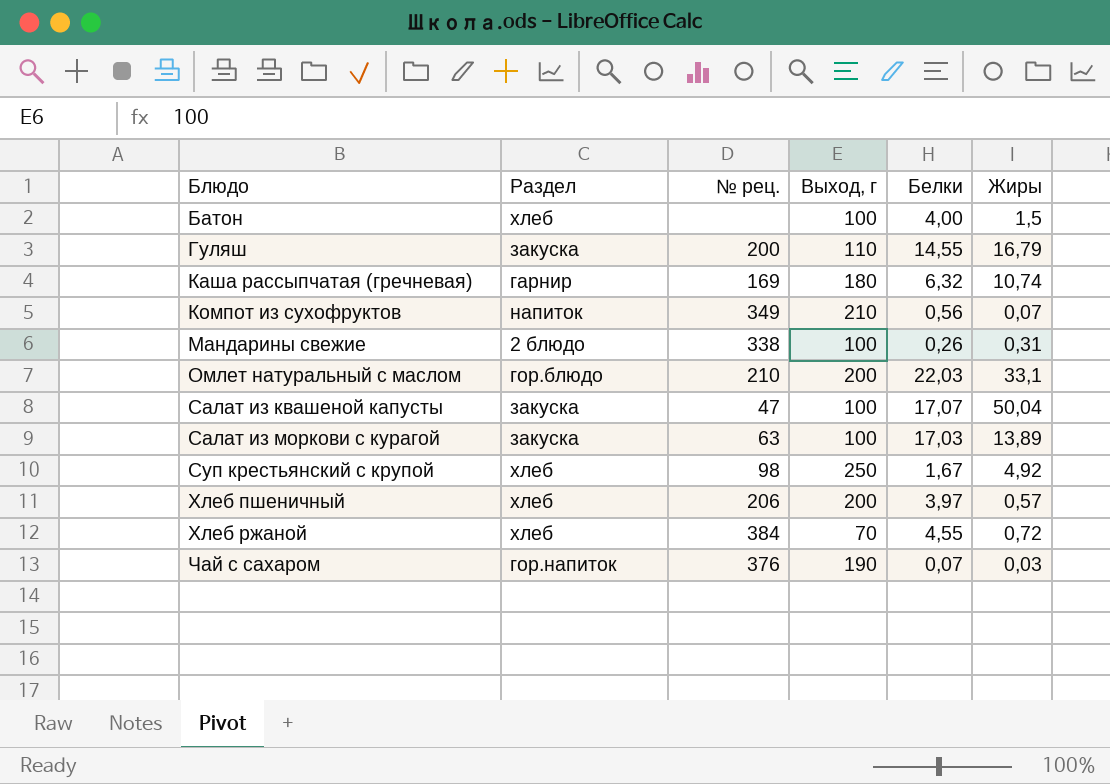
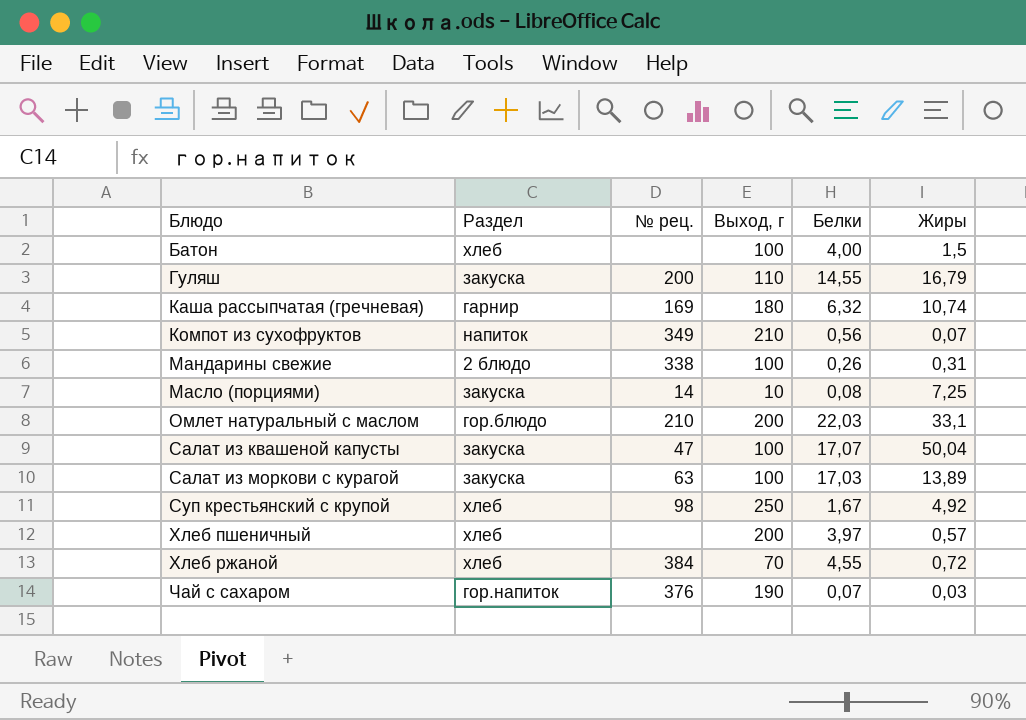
row Масло (порциями): none -> закуска | 14 | 10 | 0,08 | 7,25
Хлеб пшеничный | № рец.: 206 -> none

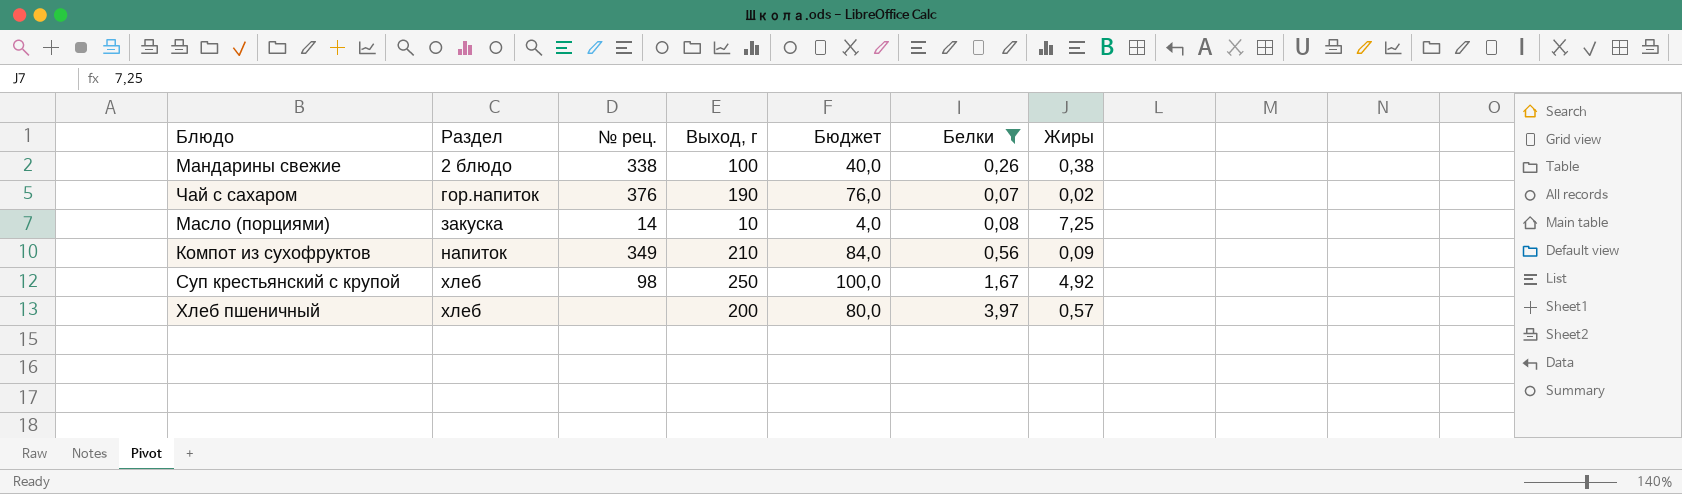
filter: none -> Белки <= 3,97
row order: Блюдо ascending -> Раздел ascending
column Бюджет | formula: none -> [Выход, г] * 0,4
Мандарины свежие | Жиры: 0,31 -> 0,38
Чай с сахаром | Жиры: 0,03 -> 0,02
Компот из сухофруктов | Жиры: 0,07 -> 0,09

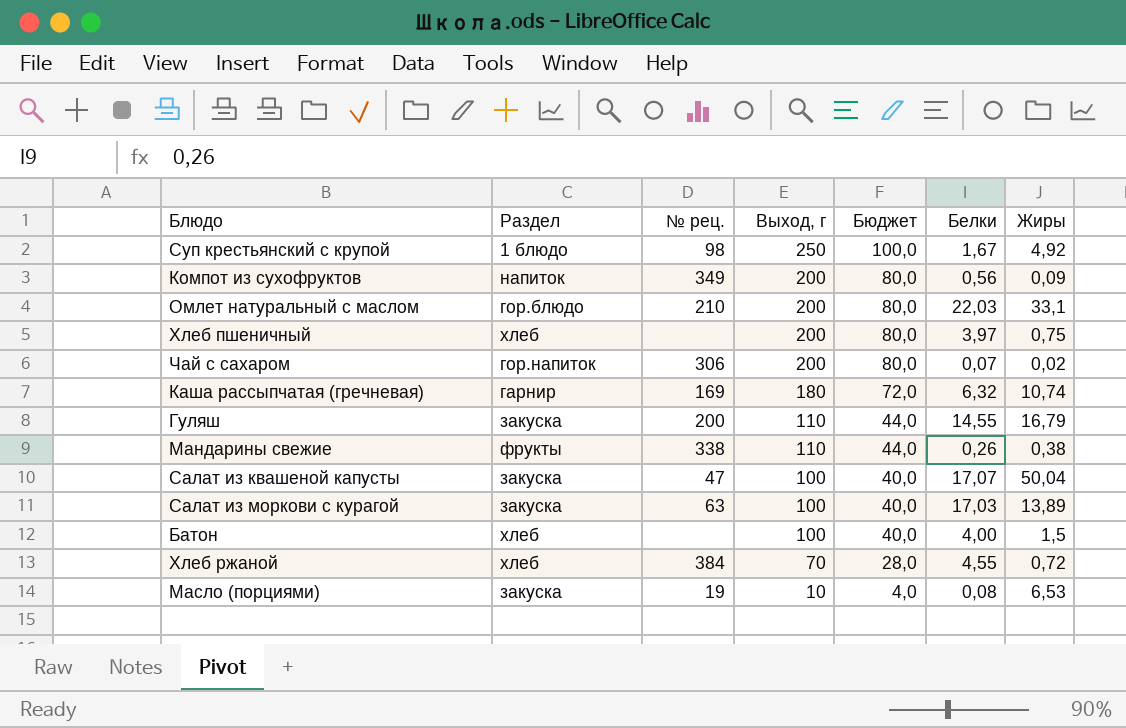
filter: Белки <= 3,97 -> none
row order: Раздел ascending -> Выход, г descending
Суп крестьянский с крупой | Раздел: хлеб -> 1 блюдо
Компот из сухофруктов | Выход, г: 210 -> 200
Компот из сухофруктов | Бюджет: 84,0 -> 80,0
Хлеб пшеничный | Жиры: 0,57 -> 0,75
Чай с сахаром | № рец.: 376 -> 306
Чай с сахаром | Выход, г: 190 -> 200
Чай с сахаром | Бюджет: 76,0 -> 80,0
Мандарины свежие | Раздел: 2 блюдо -> фрукты
Мандарины свежие | Выход, г: 100 -> 110
Мандарины свежие | Бюджет: 40,0 -> 44,0
Масло (порциями) | № рец.: 14 -> 19
Масло (порциями) | Жиры: 7,25 -> 6,53

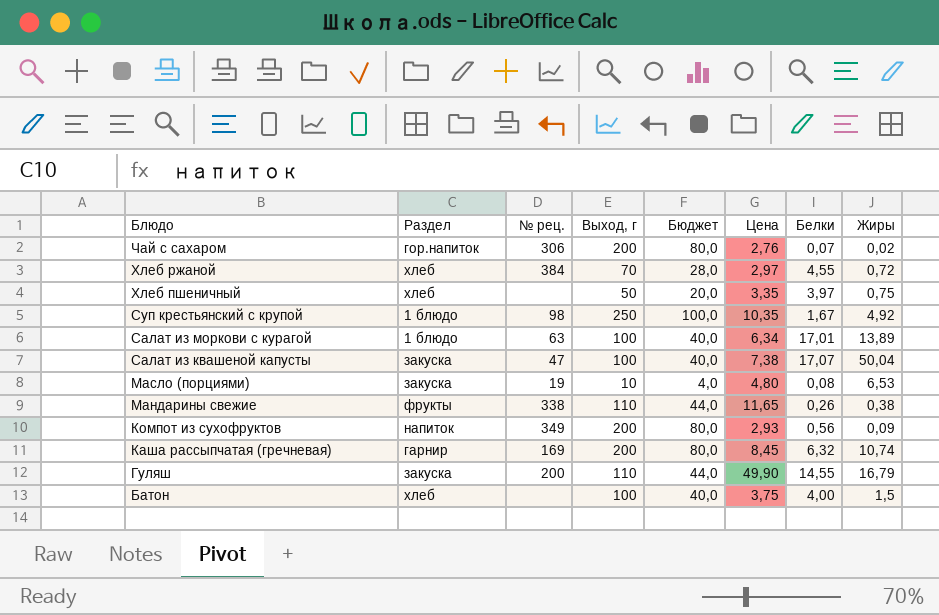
row order: Выход, г descending -> Блюдо descending
column Цена | position: none -> 6
row Омлет натуральный с маслом: гор.блюдо | 210 | 200 | 80,0 | 22,03 | 33,1 -> none
Хлеб пшеничный | Выход, г: 200 -> 50
Хлеб пшеничный | Бюджет: 80,0 -> 20,0
Салат из моркови с курагой | Раздел: закуска -> 1 блюдо
Салат из моркови с курагой | Белки: 17,03 -> 17,01
Каша рассыпчатая (гречневая) | Выход, г: 180 -> 200
Каша рассыпчатая (гречневая) | Бюджет: 72,0 -> 80,0

